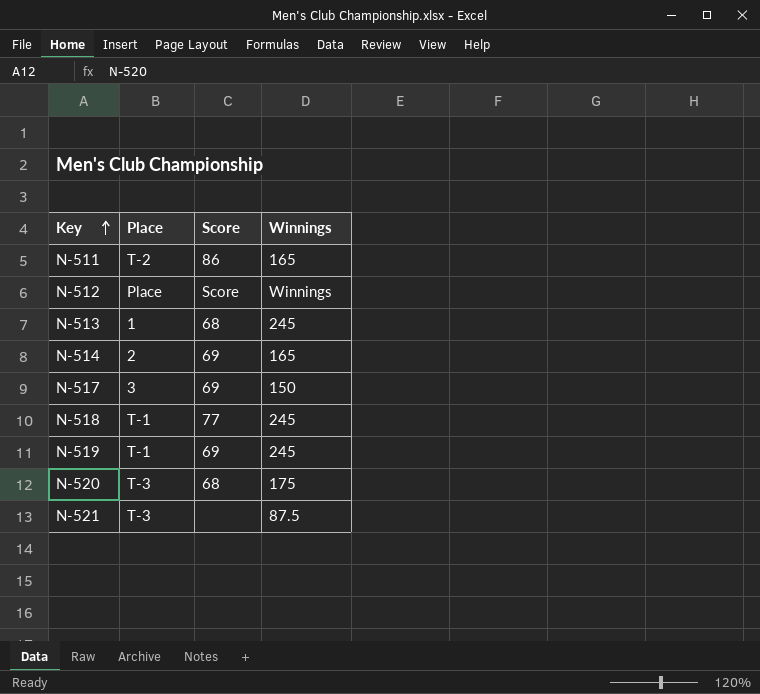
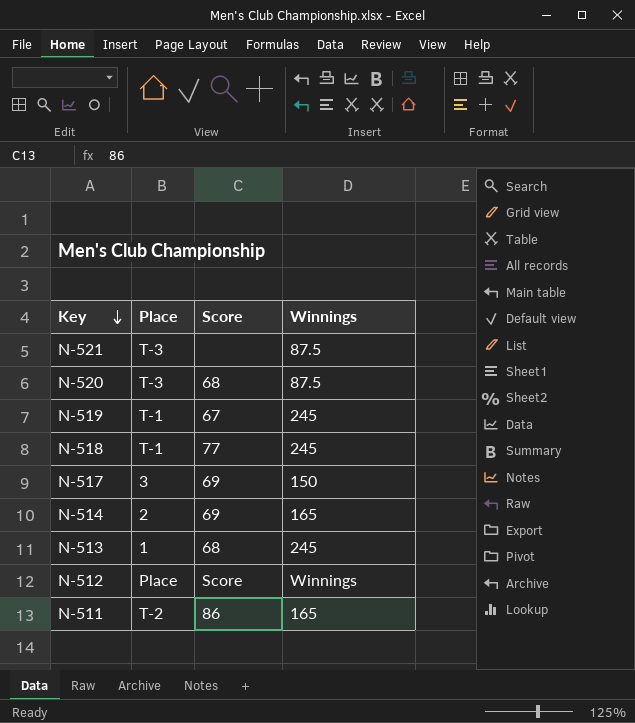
row order: Key ascending -> Key descending
N-520 | Winnings: 175 -> 87.5
N-519 | Score: 69 -> 67

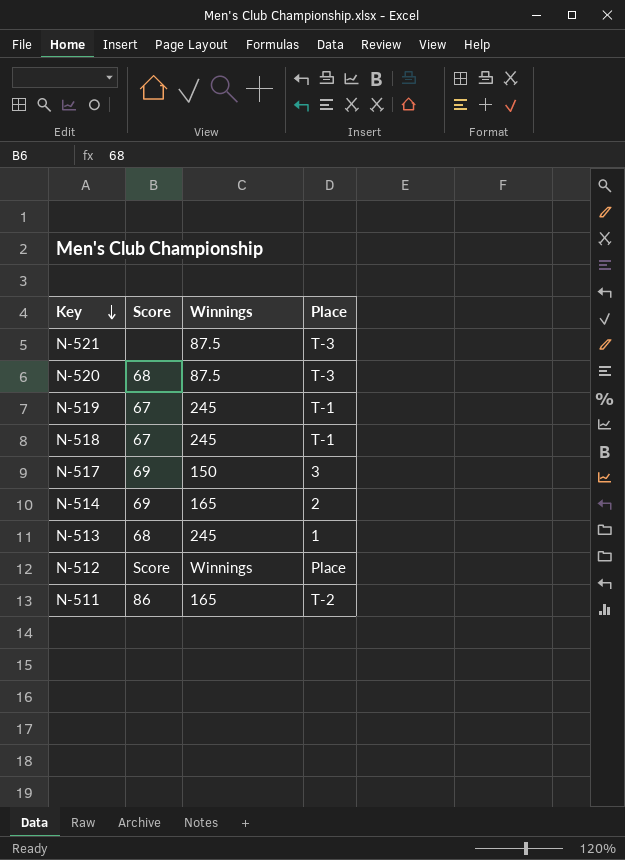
column Place | position: 2 -> 4
N-518 | Score: 77 -> 67

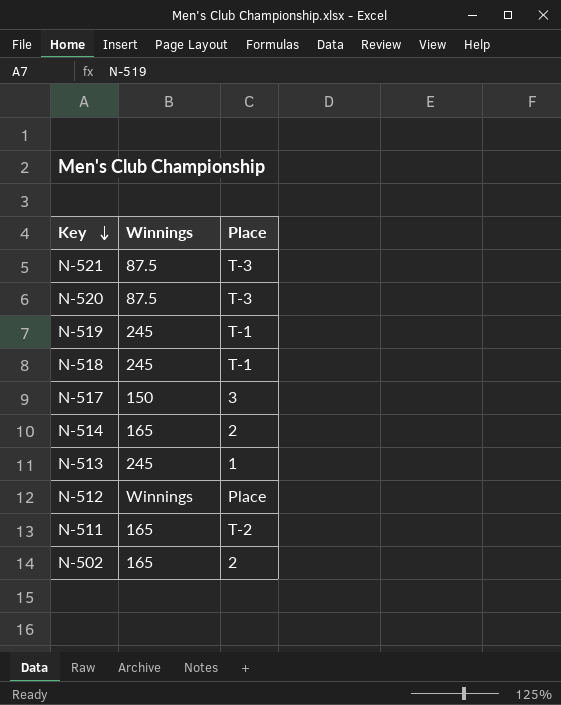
column Score | position: 2 -> none
row N-502: none -> 165 | 2

